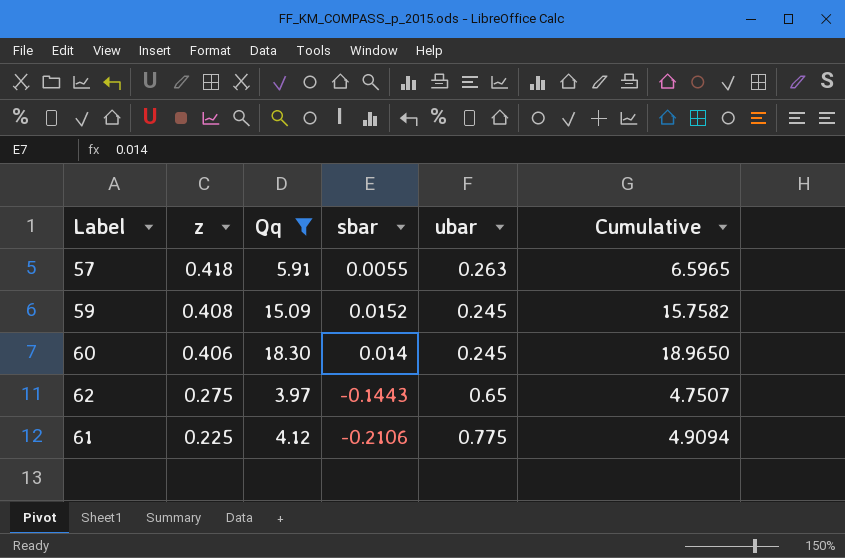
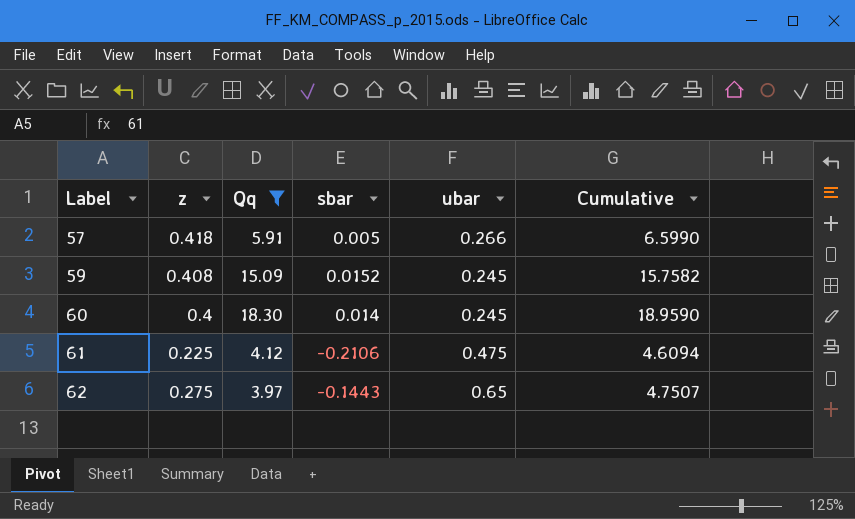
row order: z descending -> Label ascending
57 | sbar: 0.0055 -> 0.005
57 | ubar: 0.263 -> 0.266
57 | Cumulative: 6.5965 -> 6.5990
60 | z: 0.406 -> 0.4
60 | Cumulative: 18.9650 -> 18.9590
61 | ubar: 0.775 -> 0.475
61 | Cumulative: 4.9094 -> 4.6094

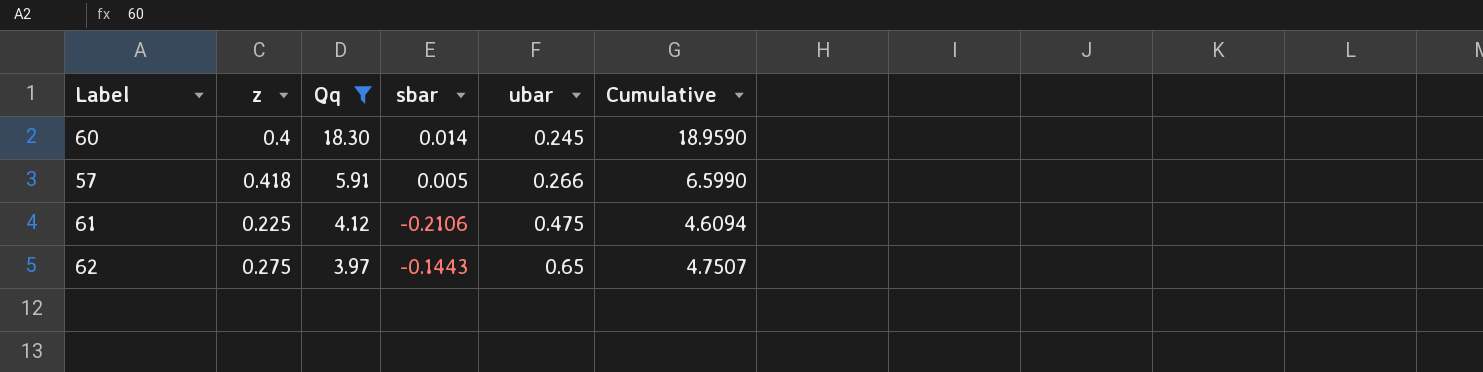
row order: Label ascending -> Qq descending
row 59: 0.408 | 15.09 | 0.0152 | 0.245 | 15.7582 -> none

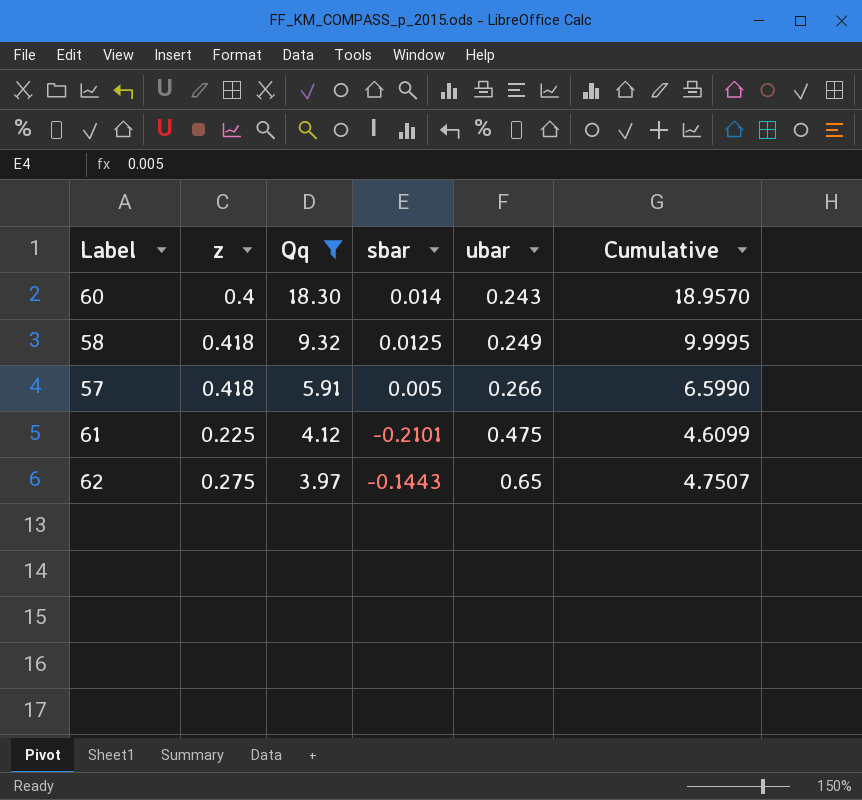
60 | ubar: 0.245 -> 0.243
60 | Cumulative: 18.9590 -> 18.9570
row 58: none -> 0.418 | 9.32 | 0.0125 | 0.249 | 9.9995
61 | sbar: -0.2106 -> -0.2101
61 | Cumulative: 4.6094 -> 4.6099

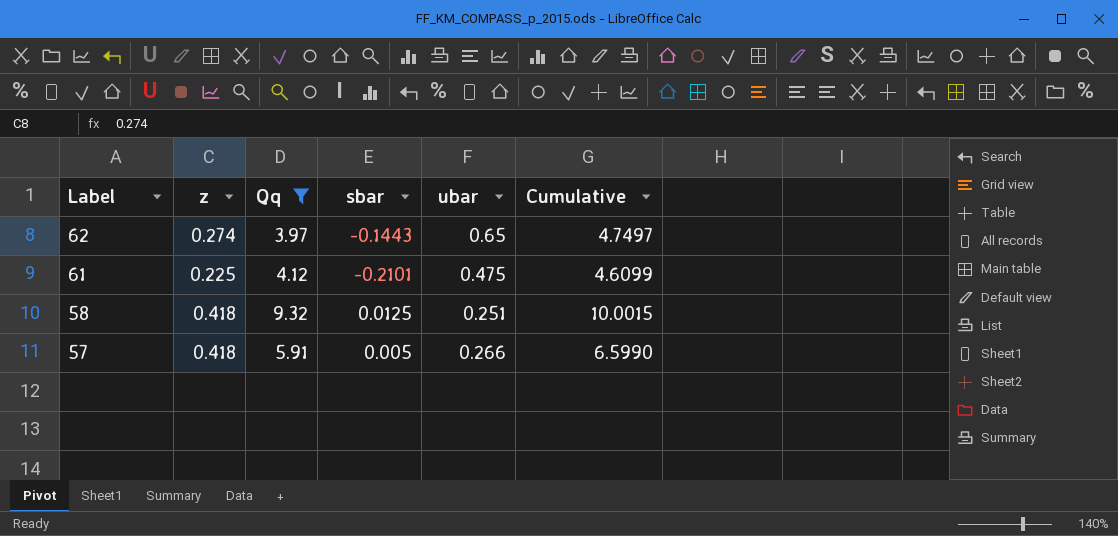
row order: Qq descending -> Label descending
row 60: 0.4 | 18.30 | 0.014 | 0.243 | 18.9570 -> none
62 | z: 0.275 -> 0.274
62 | Cumulative: 4.7507 -> 4.7497
58 | ubar: 0.249 -> 0.251
58 | Cumulative: 9.9995 -> 10.0015

